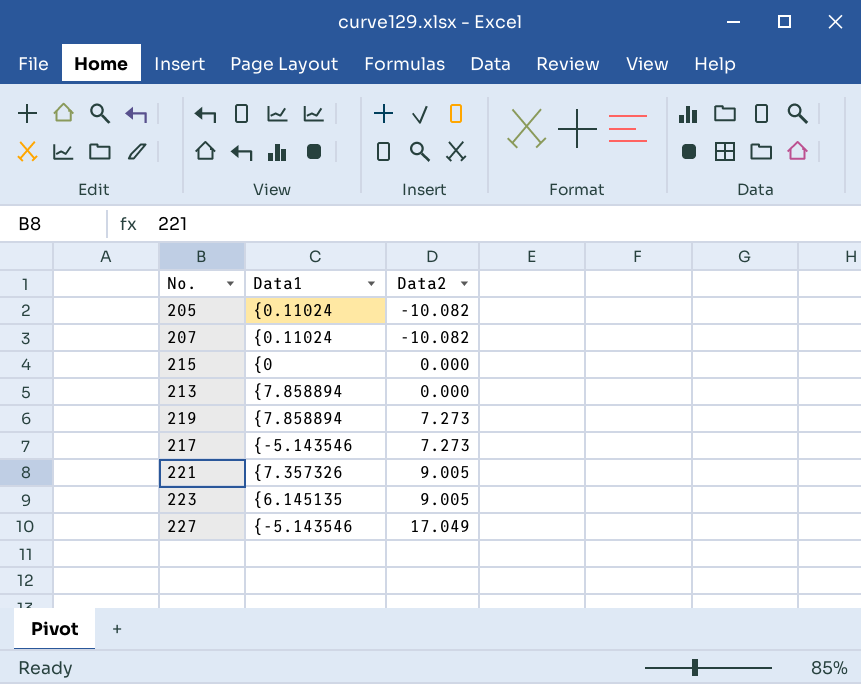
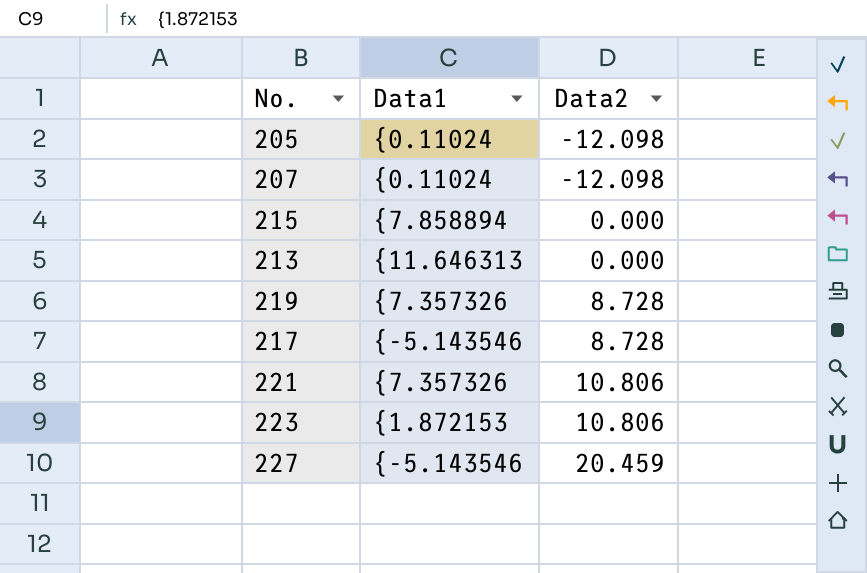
205 | Data2: -10.082 -> -12.098
207 | Data2: -10.082 -> -12.098
215 | Data1: {0 -> {7.858894
213 | Data1: {7.858894 -> {11.646313
219 | Data1: {7.858894 -> {7.357326
219 | Data2: 7.273 -> 8.728
217 | Data2: 7.273 -> 8.728
221 | Data2: 9.005 -> 10.806
223 | Data1: {6.145135 -> {1.872153
223 | Data2: 9.005 -> 10.806
227 | Data2: 17.049 -> 20.459

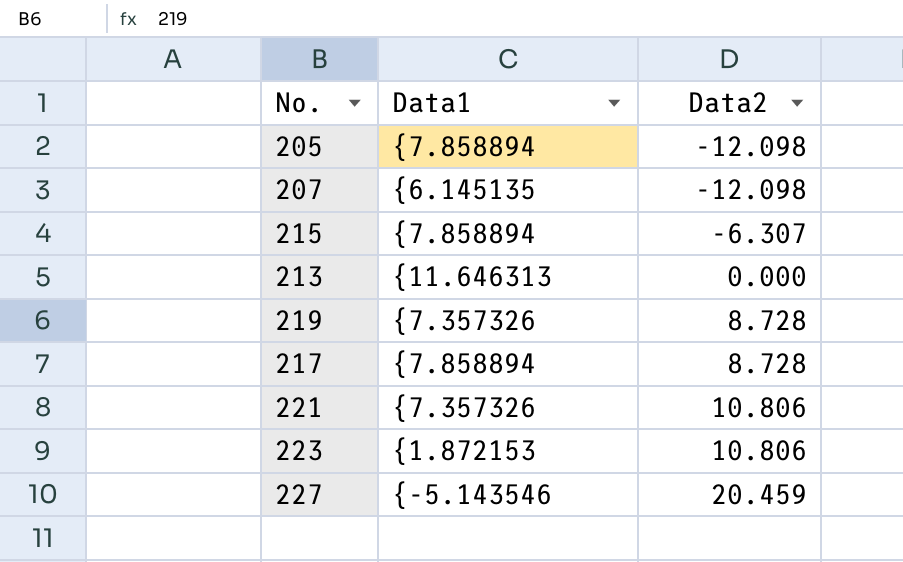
205 | Data1: {0.11024 -> {7.858894
207 | Data1: {0.11024 -> {6.145135
215 | Data2: 0.000 -> -6.307
217 | Data1: {-5.143546 -> {7.858894

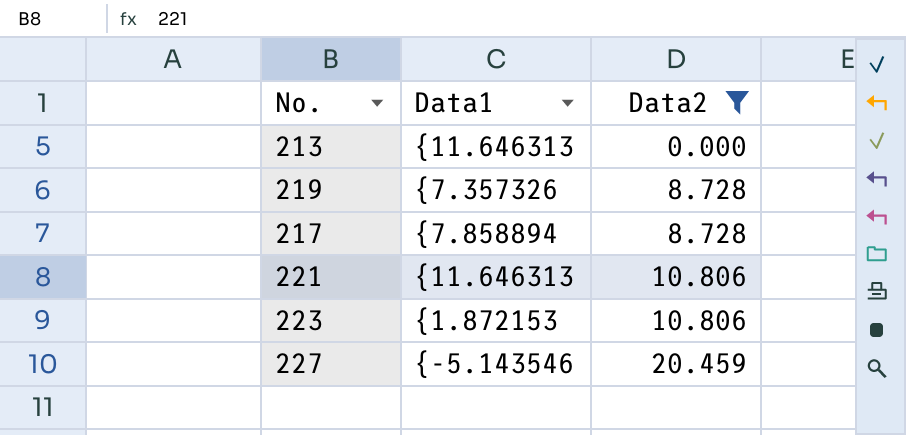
filter: none -> Data2 >= 0.000
221 | Data1: {7.357326 -> {11.646313

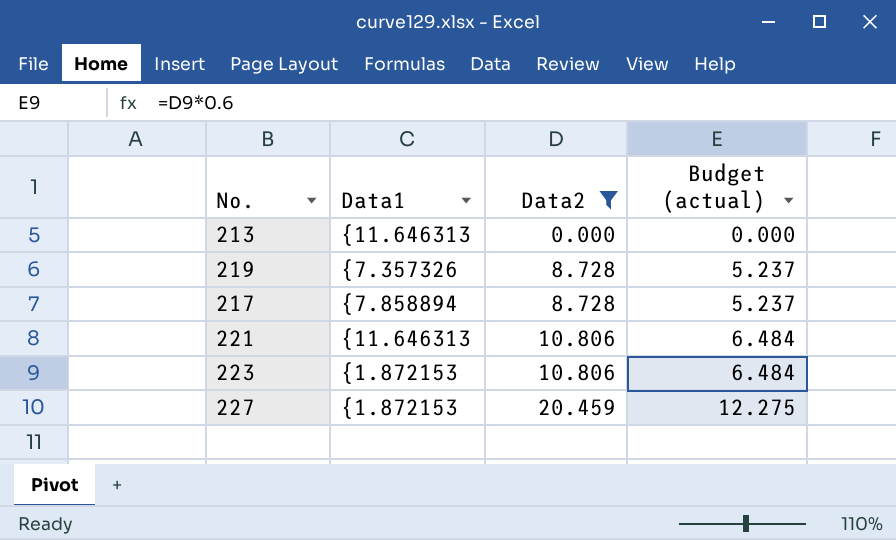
column Budget (actual) | formula: none -> [Data2] * 0.6
227 | Data1: {-5.143546 -> {1.872153

